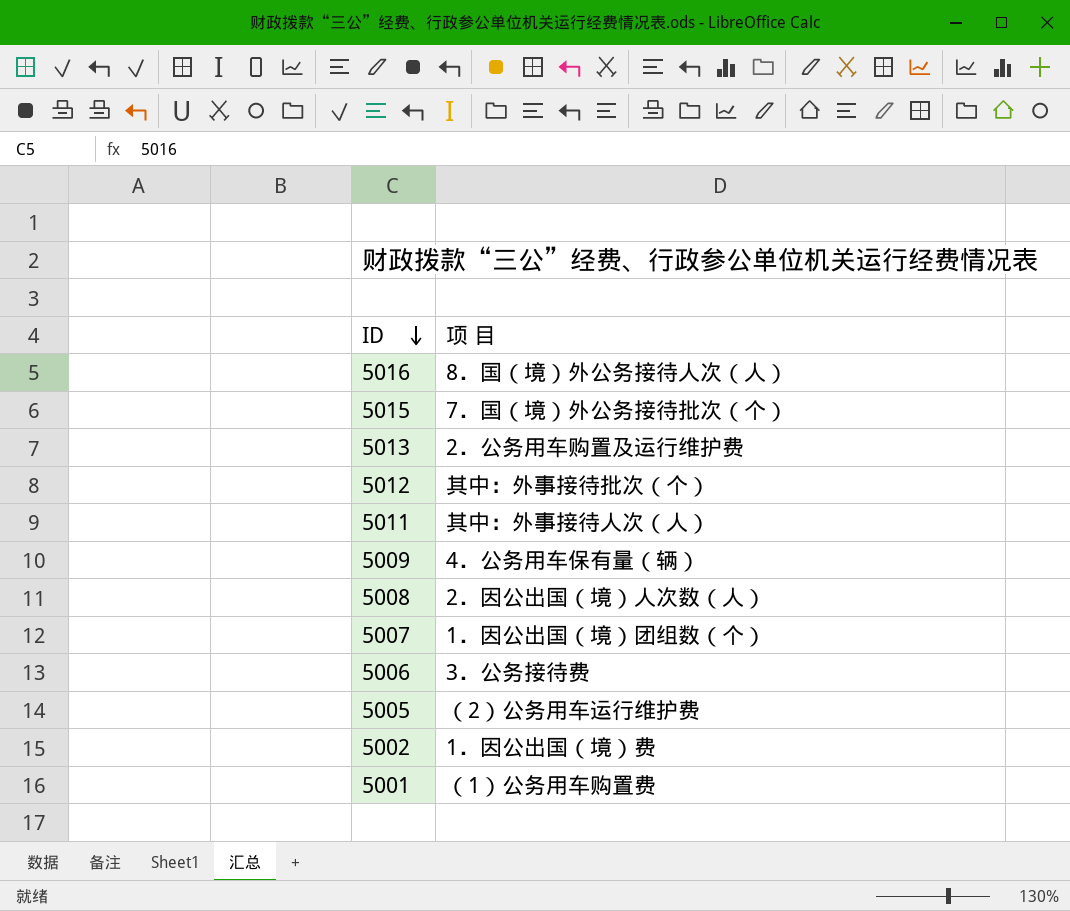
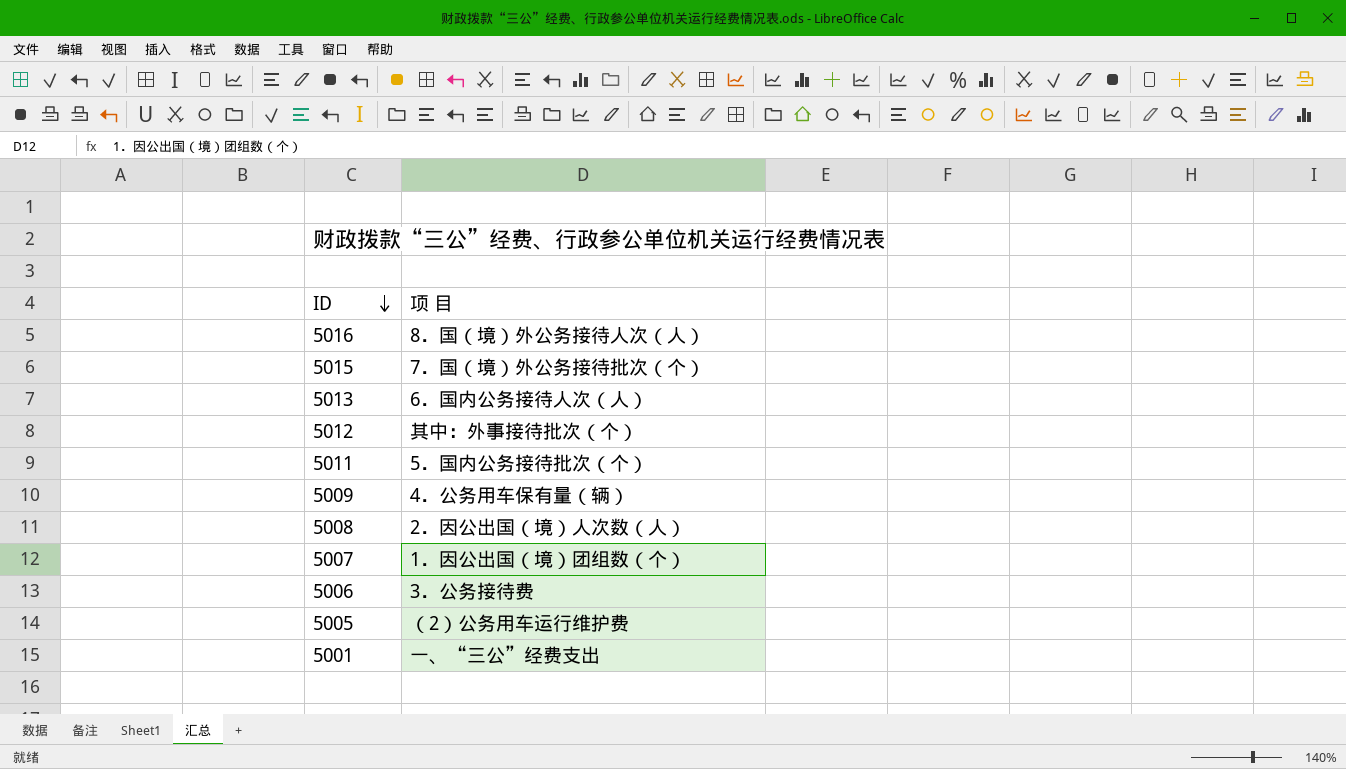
row 5002: 1．因公出国（境）费 -> none
5013 | 项 目: 2．公务用车购置及运行维护费 -> 6．国内公务接待人次（人）
5011 | 项 目: 其中：外事接待人次（人） -> 5．国内公务接待批次（个）
5001 | 项 目: （1）公务用车购置费 -> 一、“三公”经费支出

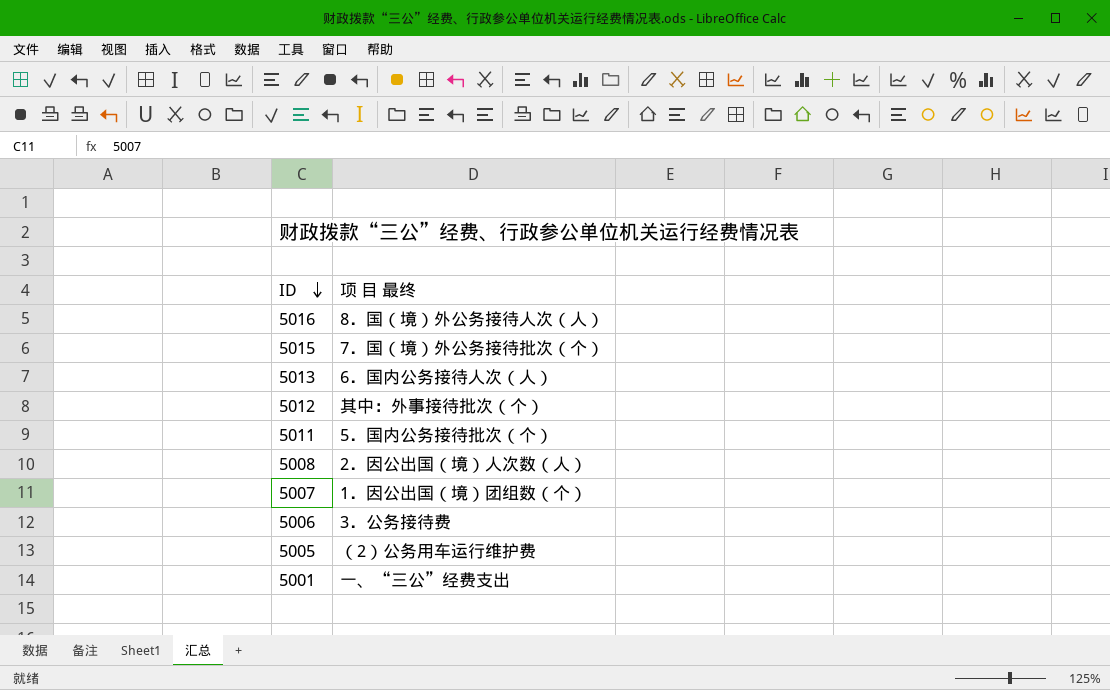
column name: 项 目 -> 项 目 最终
row 5009: 4．公务用车保有量（辆） -> none

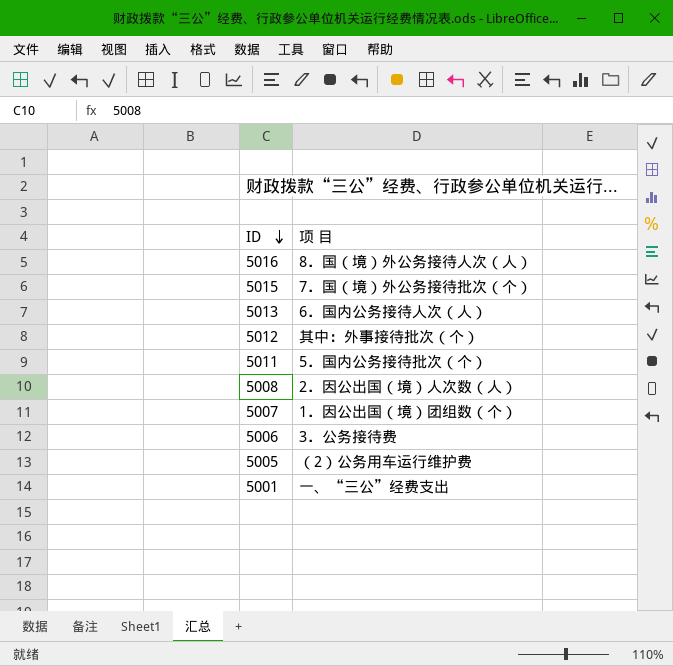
column name: 项 目 最终 -> 项 目

